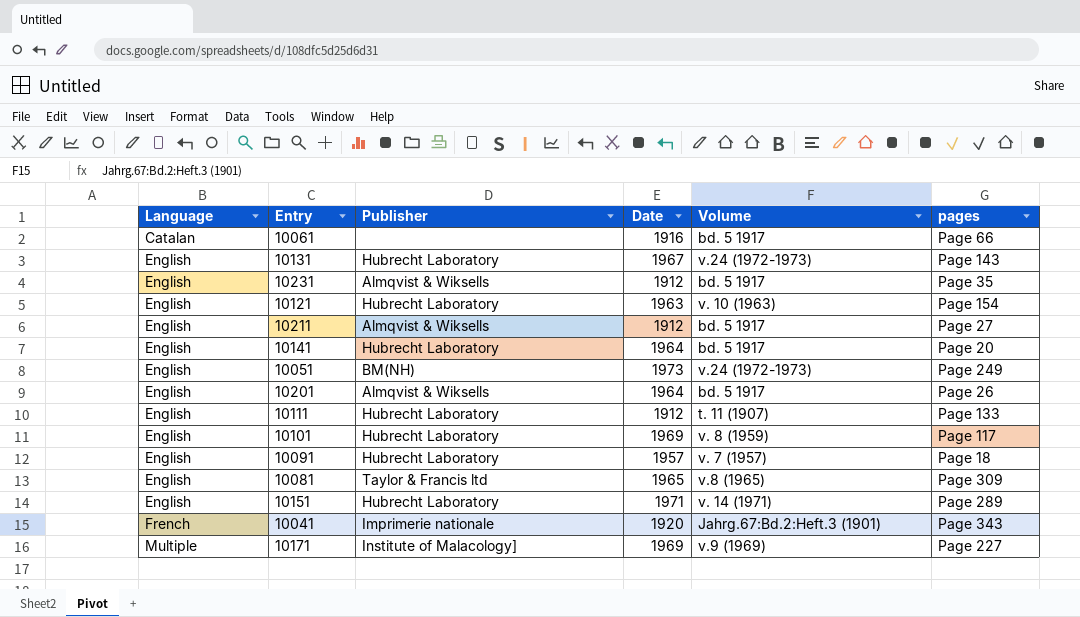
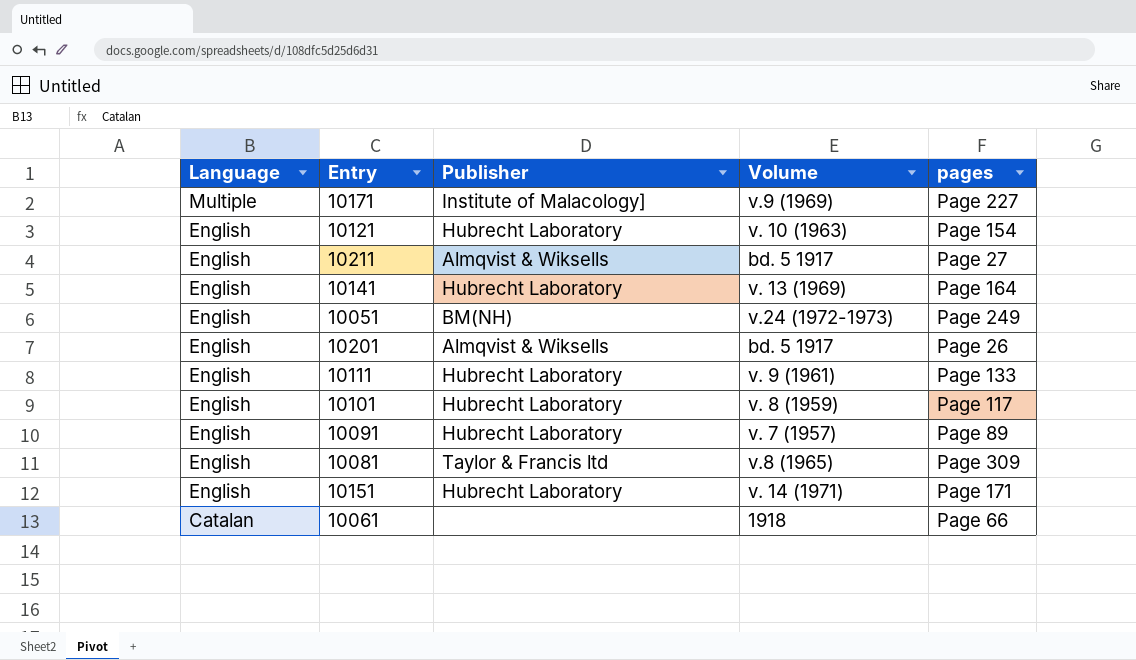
row order: Language ascending -> Language descending
column Date | position: 4 -> none
row 10131: English | Hubrecht Laboratory | 1967 | v.24 (1972-1973) | Page 143 -> none
row 10231: English | Almqvist & Wiksells | 1912 | bd. 5 1917 | Page 35 -> none
row 10041: French | Imprimerie nationale | 1920 | Jahrg.67:Bd.2:Heft.3 (1901) | Page 343 -> none
10141 | Volume: bd. 5 1917 -> v. 13 (1969)
10141 | pages: Page 20 -> Page 164
10111 | Volume: t. 11 (1907) -> v. 9 (1961)
10091 | pages: Page 18 -> Page 89
10151 | pages: Page 289 -> Page 171
10061 | Volume: bd. 5 1917 -> 1918

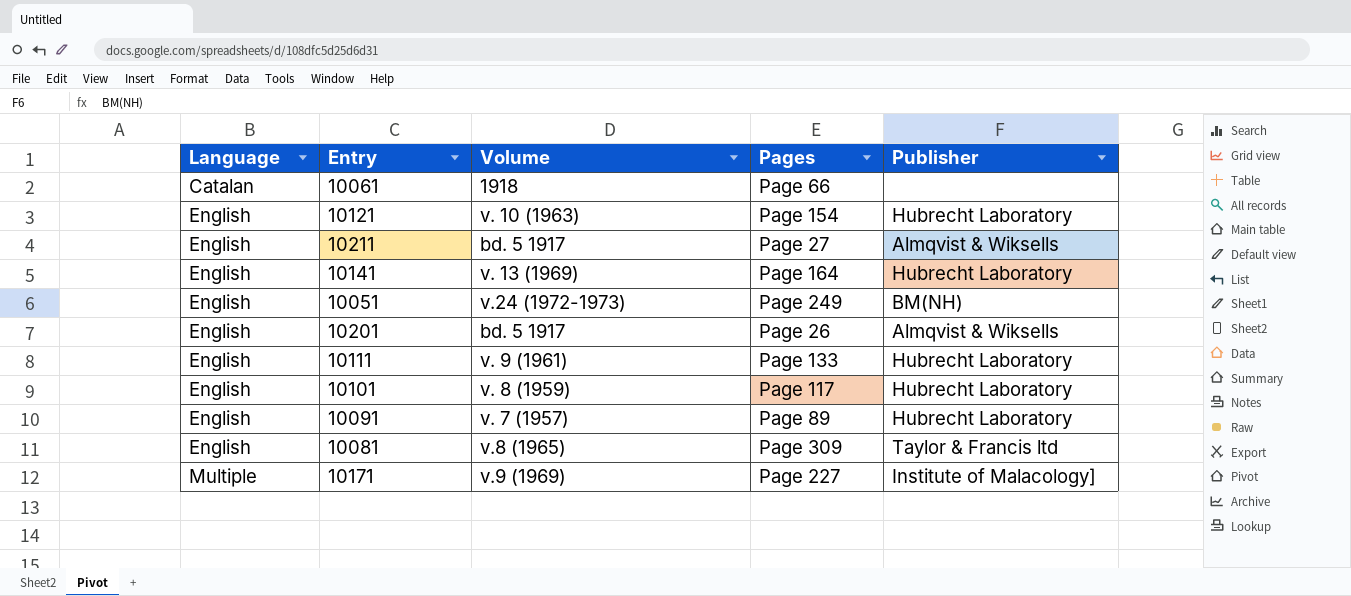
row order: Language descending -> Language ascending
column name: pages -> Pages
column Publisher | position: 3 -> 5
row 10151: English | Hubrecht Laboratory | v. 14 (1971) | Page 171 -> none

